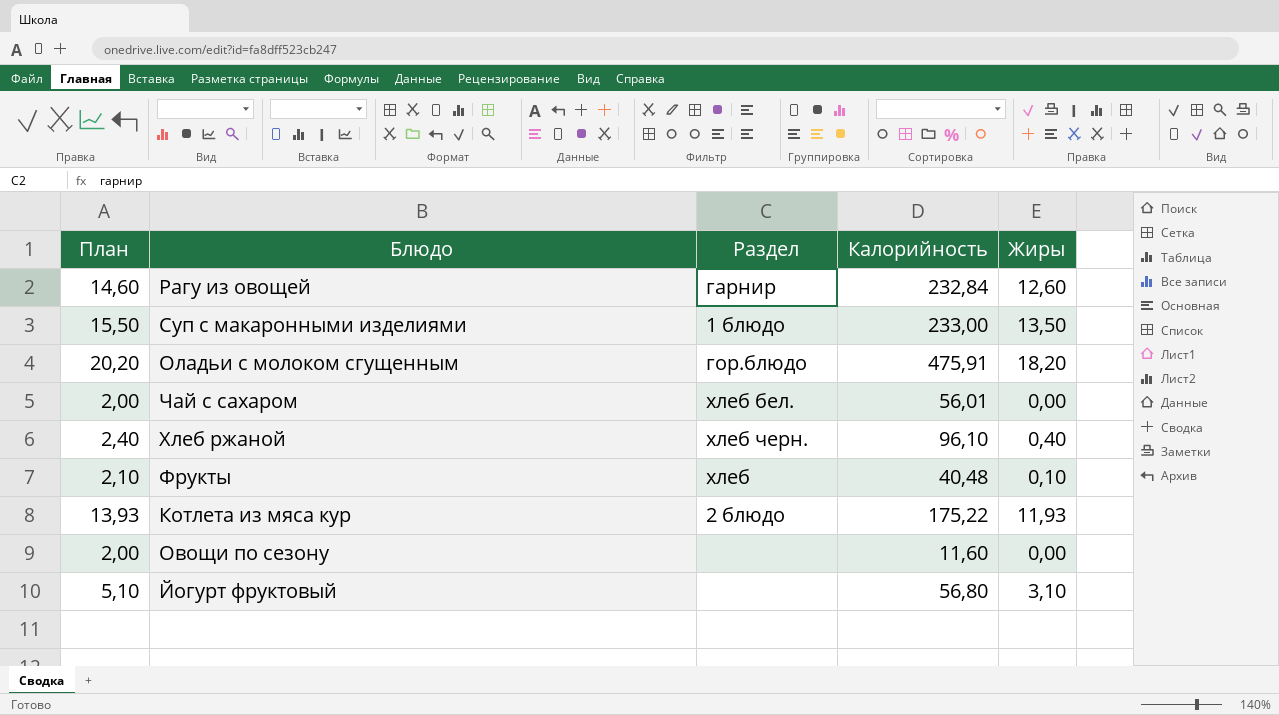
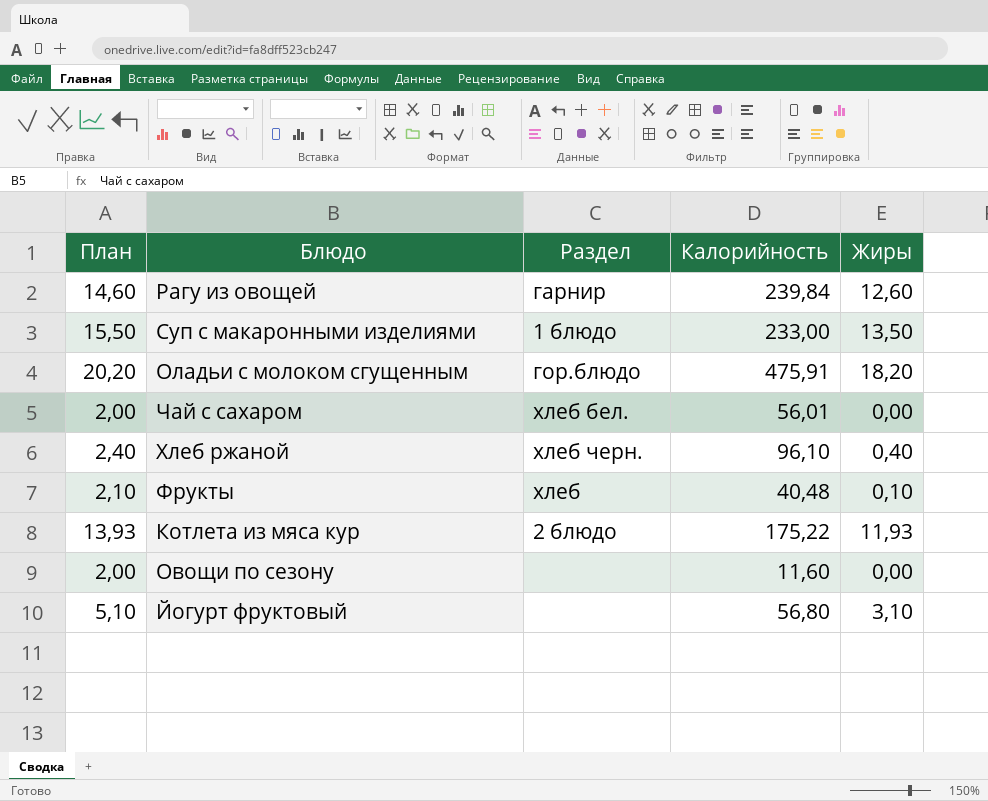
Рагу из овощей | Калорийность: 232,84 -> 239,84

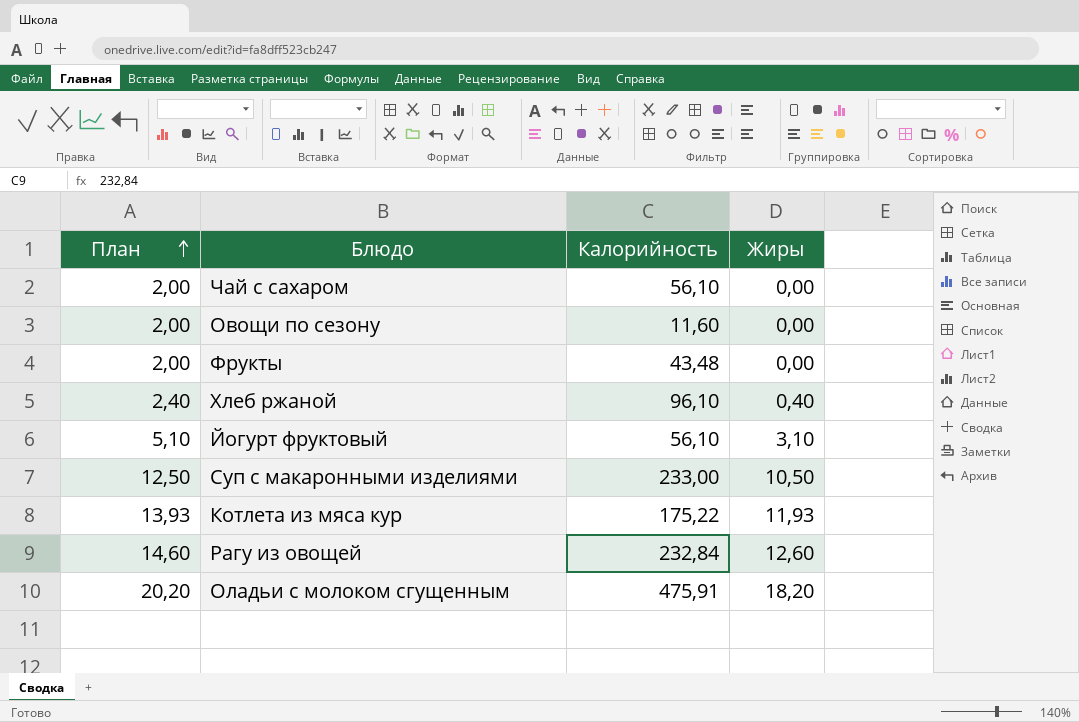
row order: none -> План ascending
column Раздел | position: 3 -> none
Чай с сахаром | Калорийность: 56,01 -> 56,10
Фрукты | План: 2,10 -> 2,00
Фрукты | Калорийность: 40,48 -> 43,48
Фрукты | Жиры: 0,10 -> 0,00
Йогурт фруктовый | Калорийность: 56,80 -> 56,10
Суп с макаронными изделиями | План: 15,50 -> 12,50
Суп с макаронными изделиями | Жиры: 13,50 -> 10,50
Рагу из овощей | Калорийность: 239,84 -> 232,84

